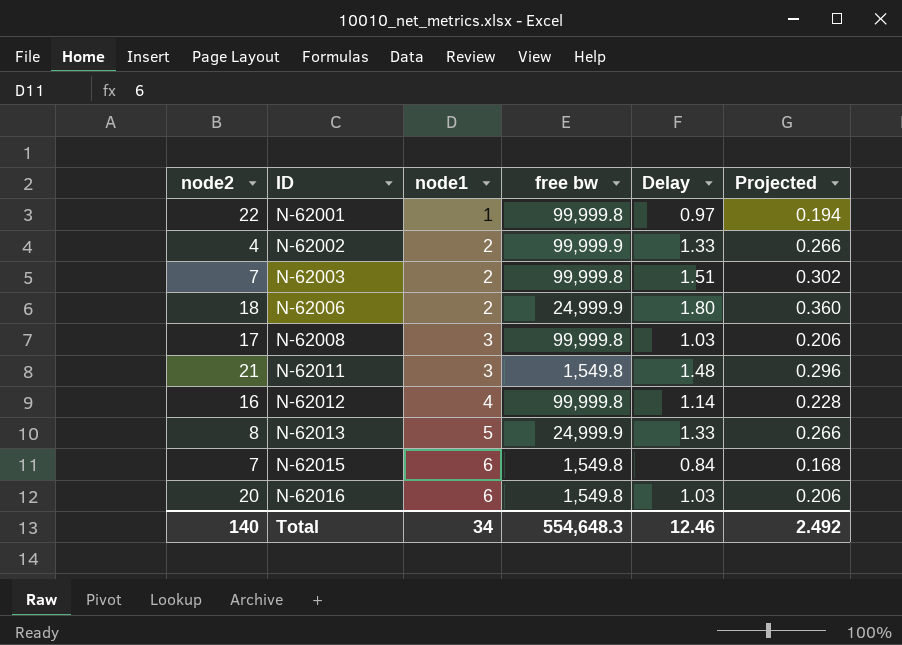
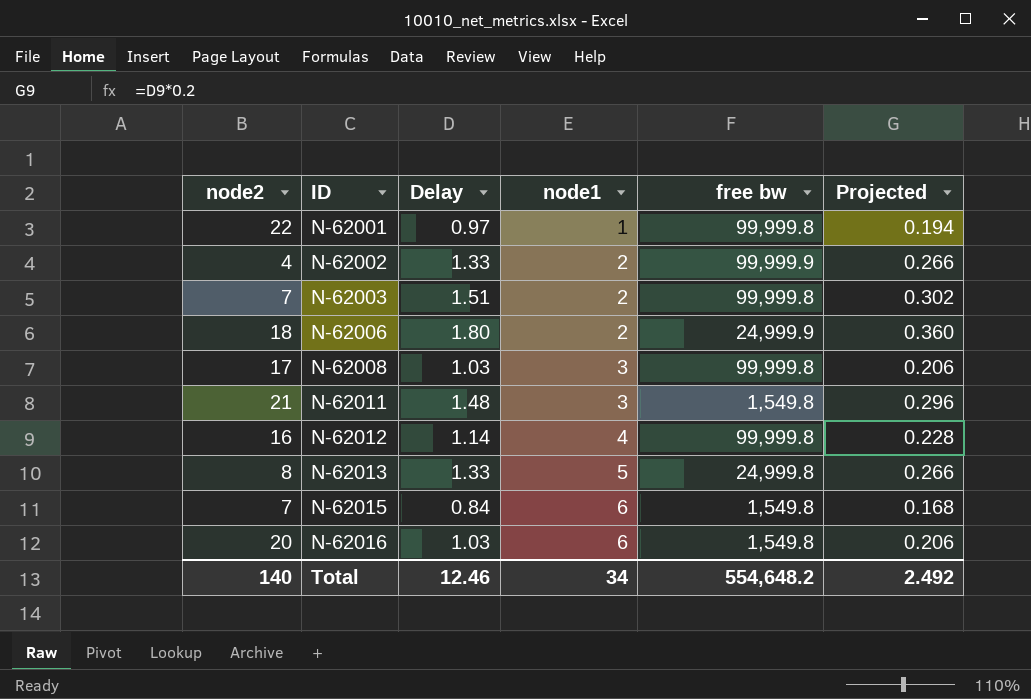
column Delay | position: 5 -> 3
N-62013 | free bw: 24,999.9 -> 24,999.8
Total | free bw: 554,648.3 -> 554,648.2

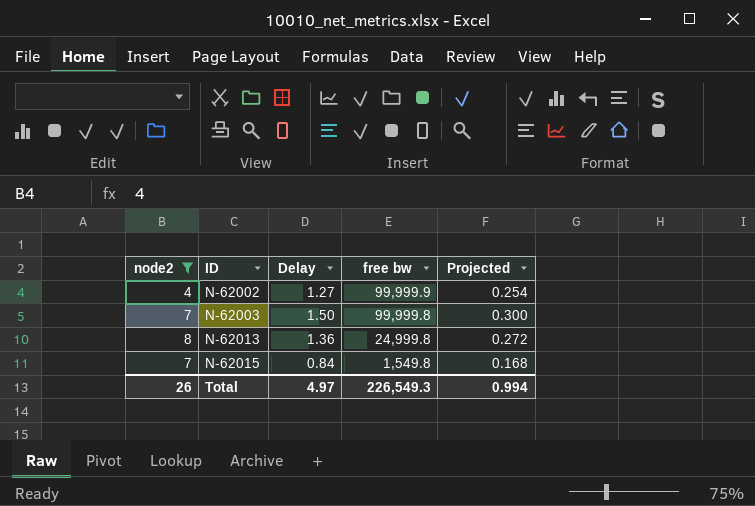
filter: none -> node2 <= 8
column node1 | position: 4 -> none
N-62002 | Delay: 1.33 -> 1.27
N-62002 | Projected: 0.266 -> 0.254
N-62003 | Delay: 1.51 -> 1.50
N-62003 | Projected: 0.302 -> 0.300
N-62013 | Delay: 1.33 -> 1.36
N-62013 | Projected: 0.266 -> 0.272
Total | node2: 140 -> 26
Total | Delay: 12.46 -> 4.97
Total | free bw: 554,648.2 -> 226,549.3
Total | Projected: 2.492 -> 0.994

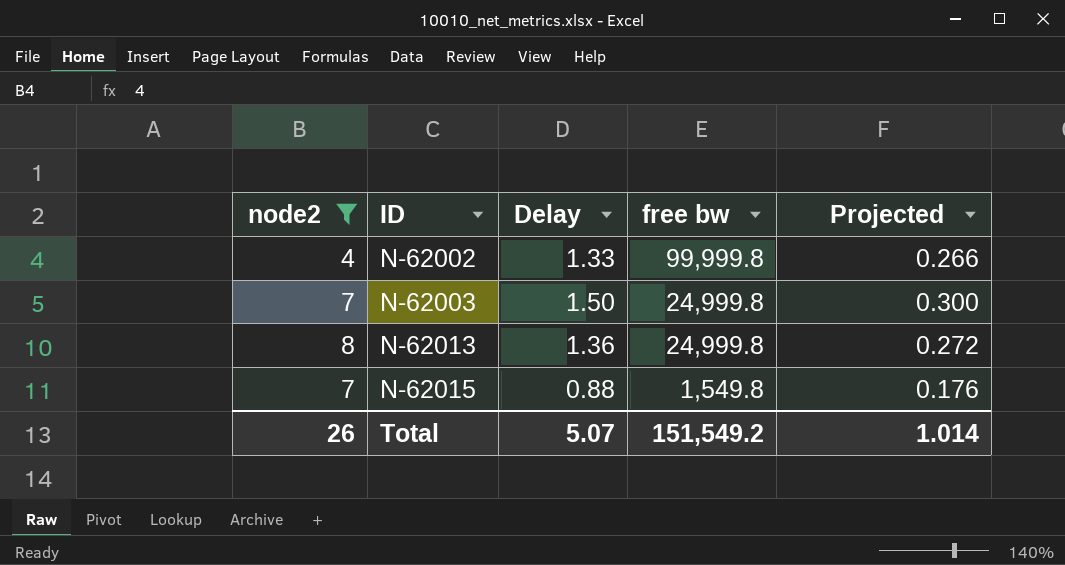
N-62002 | Delay: 1.27 -> 1.33
N-62002 | free bw: 99,999.9 -> 99,999.8
N-62002 | Projected: 0.254 -> 0.266
N-62003 | free bw: 99,999.8 -> 24,999.8
N-62015 | Delay: 0.84 -> 0.88
N-62015 | Projected: 0.168 -> 0.176
Total | Delay: 4.97 -> 5.07
Total | free bw: 226,549.3 -> 151,549.2
Total | Projected: 0.994 -> 1.014

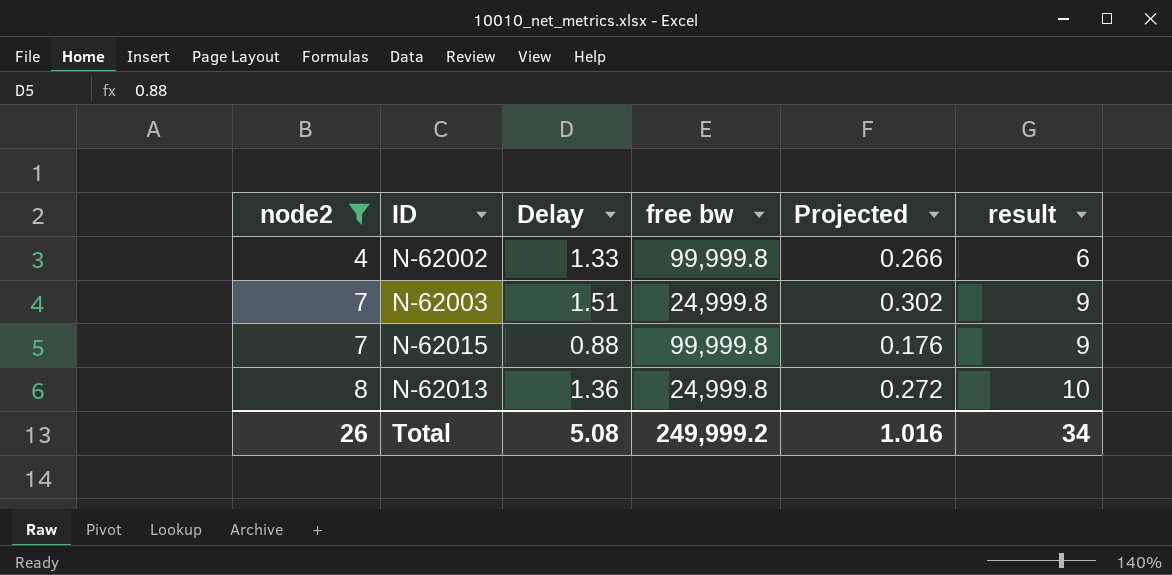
row order: ID ascending -> node2 ascending
column result | formula: none -> [node2] + 2
N-62003 | Delay: 1.50 -> 1.51
N-62003 | Projected: 0.300 -> 0.302
N-62015 | free bw: 1,549.8 -> 99,999.8
Total | Delay: 5.07 -> 5.08
Total | free bw: 151,549.2 -> 249,999.2
Total | Projected: 1.014 -> 1.016

